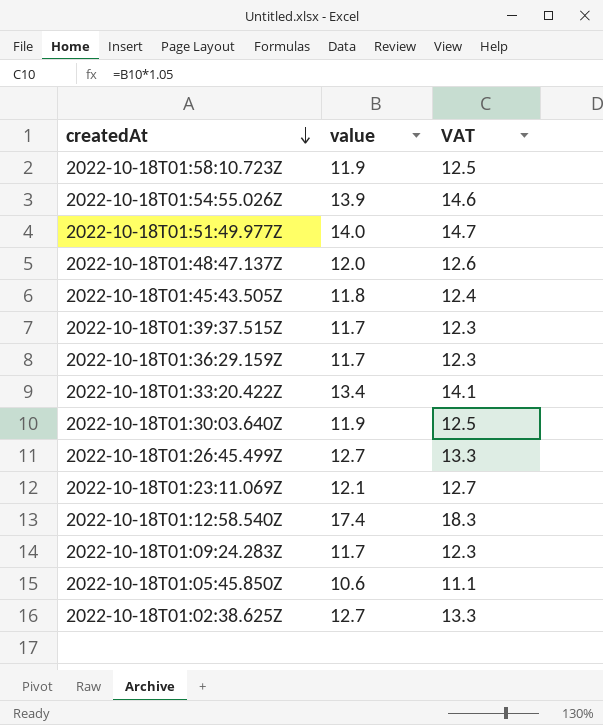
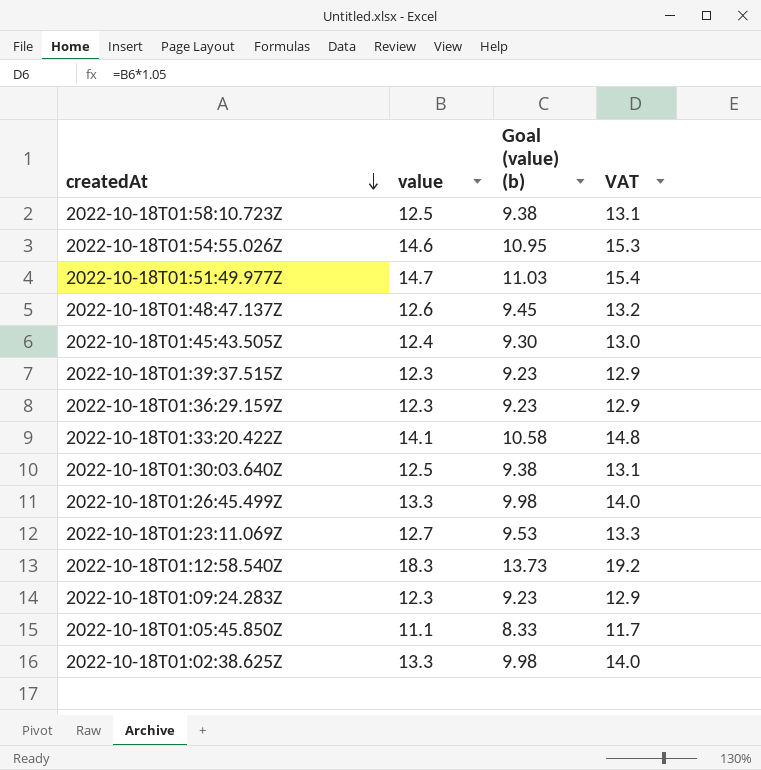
column Goal (value) (b) | formula: none -> [value] * 0.75
2022-10-18T01:58:10.723Z | value: 11.9 -> 12.5
2022-10-18T01:58:10.723Z | VAT: 12.5 -> 13.1
2022-10-18T01:54:55.026Z | value: 13.9 -> 14.6
2022-10-18T01:54:55.026Z | VAT: 14.6 -> 15.3
2022-10-18T01:51:49.977Z | value: 14.0 -> 14.7
2022-10-18T01:51:49.977Z | VAT: 14.7 -> 15.4
2022-10-18T01:48:47.137Z | value: 12.0 -> 12.6
2022-10-18T01:48:47.137Z | VAT: 12.6 -> 13.2
2022-10-18T01:45:43.505Z | value: 11.8 -> 12.4
2022-10-18T01:45:43.505Z | VAT: 12.4 -> 13.0
2022-10-18T01:39:37.515Z | value: 11.7 -> 12.3
2022-10-18T01:39:37.515Z | VAT: 12.3 -> 12.9
2022-10-18T01:36:29.159Z | value: 11.7 -> 12.3
2022-10-18T01:36:29.159Z | VAT: 12.3 -> 12.9
2022-10-18T01:33:20.422Z | value: 13.4 -> 14.1
2022-10-18T01:33:20.422Z | VAT: 14.1 -> 14.8
2022-10-18T01:30:03.640Z | value: 11.9 -> 12.5
2022-10-18T01:30:03.640Z | VAT: 12.5 -> 13.1
2022-10-18T01:26:45.499Z | value: 12.7 -> 13.3
2022-10-18T01:26:45.499Z | VAT: 13.3 -> 14.0
2022-10-18T01:23:11.069Z | value: 12.1 -> 12.7
2022-10-18T01:23:11.069Z | VAT: 12.7 -> 13.3
2022-10-18T01:12:58.540Z | value: 17.4 -> 18.3
2022-10-18T01:12:58.540Z | VAT: 18.3 -> 19.2
2022-10-18T01:09:24.283Z | value: 11.7 -> 12.3
2022-10-18T01:09:24.283Z | VAT: 12.3 -> 12.9
2022-10-18T01:05:45.850Z | value: 10.6 -> 11.1
2022-10-18T01:05:45.850Z | VAT: 11.1 -> 11.7
2022-10-18T01:02:38.625Z | value: 12.7 -> 13.3
2022-10-18T01:02:38.625Z | VAT: 13.3 -> 14.0

